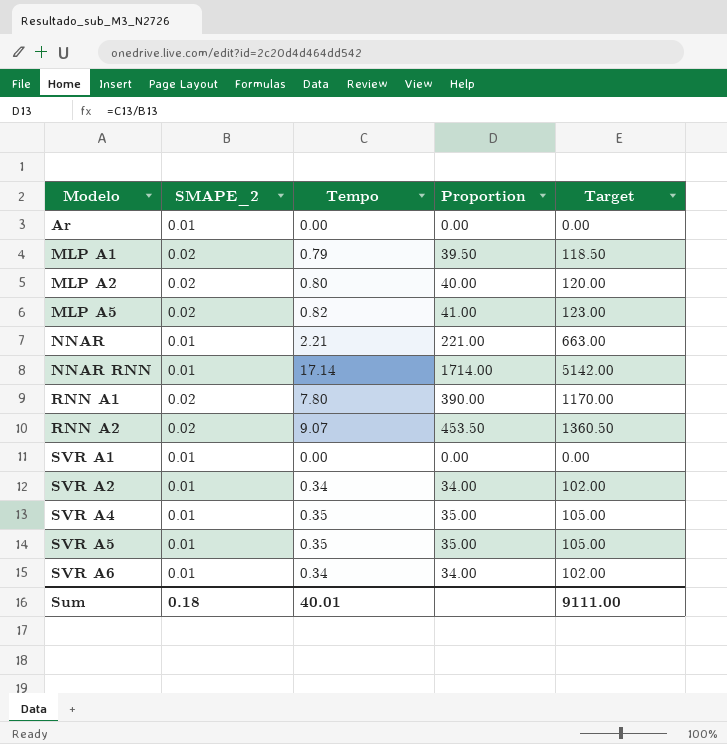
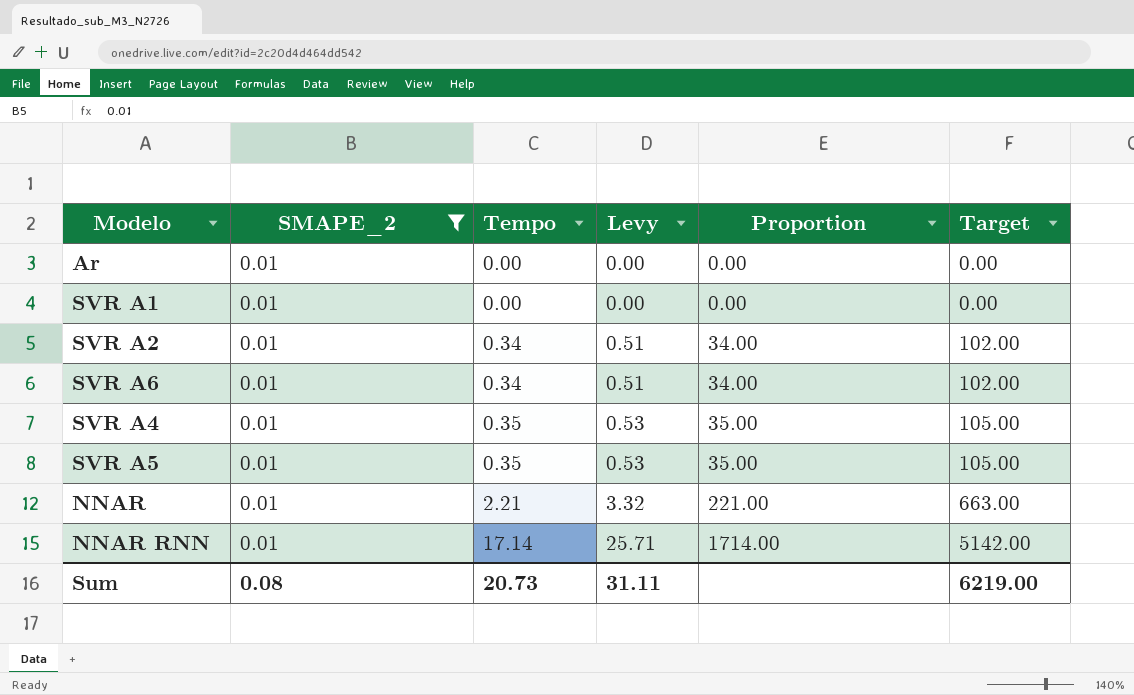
filter: none -> SMAPE_2 = 0.01
row order: Modelo ascending -> Tempo ascending
column Levy | formula: none -> [Tempo] * 1.5
Sum | SMAPE_2: 0.18 -> 0.08
Sum | Tempo: 40.01 -> 20.73
Sum | Target: 9111.00 -> 6219.00

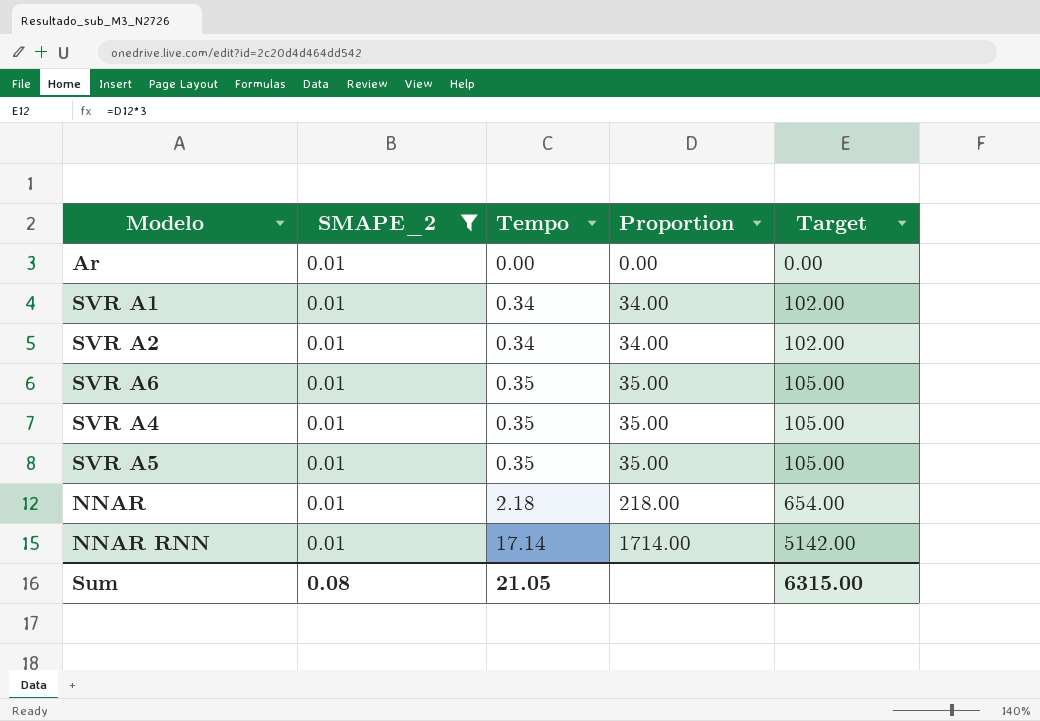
column Levy | formula: [Tempo] * 1.5 -> none
SVR A1 | Tempo: 0.00 -> 0.34
SVR A1 | Proportion: 0.00 -> 34.00
SVR A1 | Target: 0.00 -> 102.00
SVR A6 | Tempo: 0.34 -> 0.35
SVR A6 | Proportion: 34.00 -> 35.00
SVR A6 | Target: 102.00 -> 105.00
NNAR | Tempo: 2.21 -> 2.18
NNAR | Proportion: 221.00 -> 218.00
NNAR | Target: 663.00 -> 654.00
Sum | Tempo: 20.73 -> 21.05
Sum | Target: 6219.00 -> 6315.00

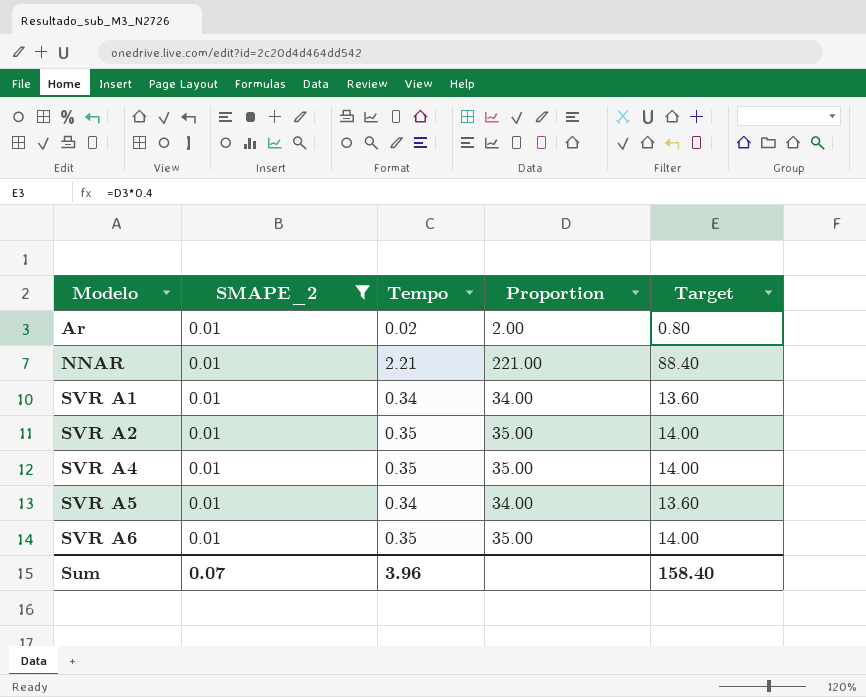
row order: Tempo ascending -> Modelo ascending
column Target | formula: [Proportion] * 3 -> [Proportion] * 0.4
row NNAR RNN: 0.01 | 17.14 | 1714.00 | 5142.00 -> none
Ar | Tempo: 0.00 -> 0.02
Ar | Proportion: 0.00 -> 2.00
NNAR | Tempo: 2.18 -> 2.21
NNAR | Proportion: 218.00 -> 221.00
SVR A2 | Tempo: 0.34 -> 0.35
SVR A2 | Proportion: 34.00 -> 35.00
SVR A5 | Tempo: 0.35 -> 0.34
SVR A5 | Proportion: 35.00 -> 34.00
Sum | SMAPE_2: 0.08 -> 0.07
Sum | Tempo: 21.05 -> 3.96
Sum | Target: 6315.00 -> 158.40

